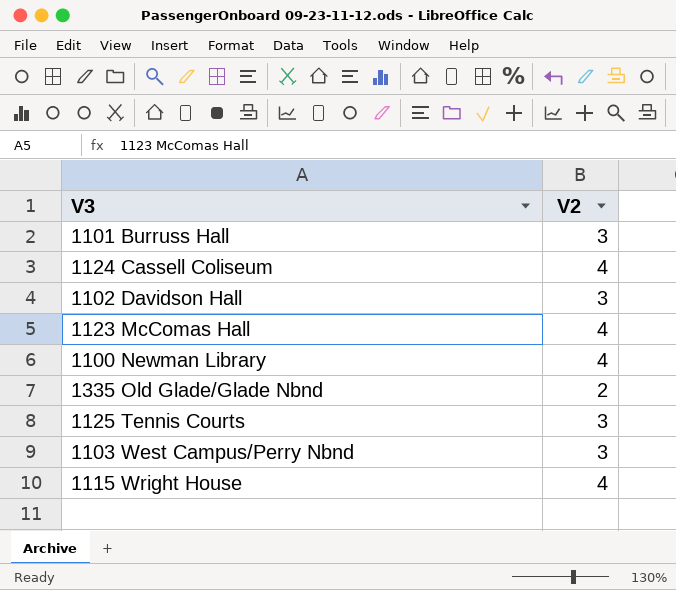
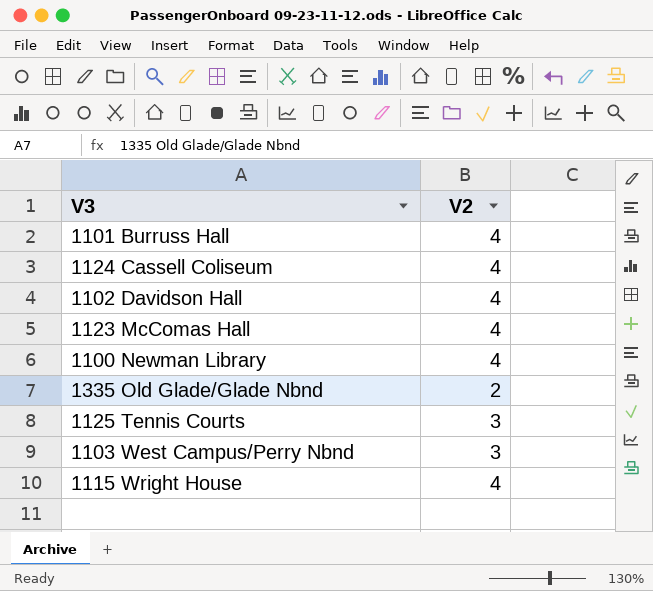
1101 Burruss Hall | V2: 3 -> 4
1102 Davidson Hall | V2: 3 -> 4

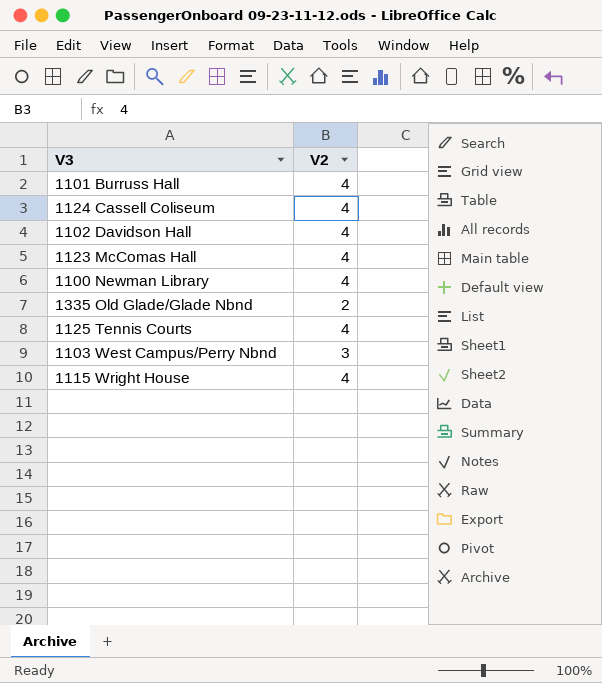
1125 Tennis Courts | V2: 3 -> 4

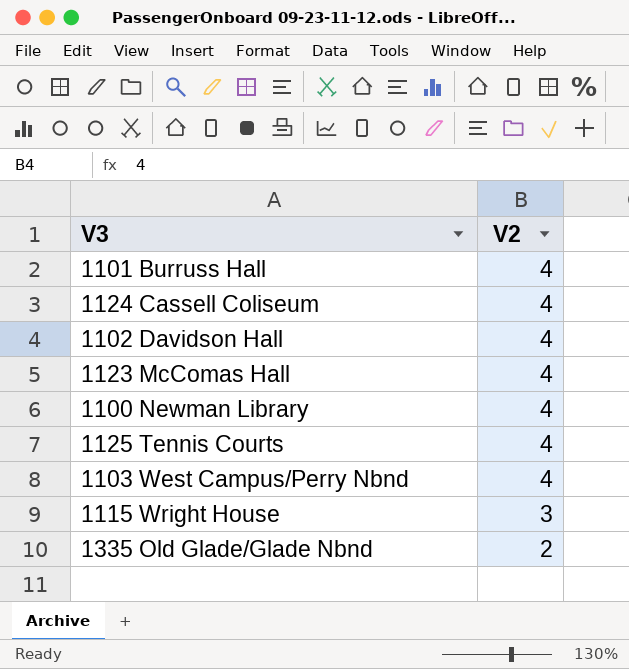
row order: none -> V2 descending
1103 West Campus/Perry Nbnd | V2: 3 -> 4
1115 Wright House | V2: 4 -> 3

